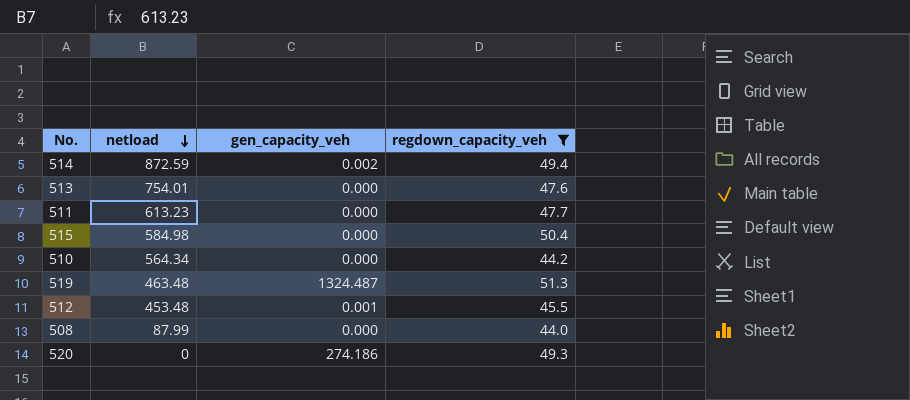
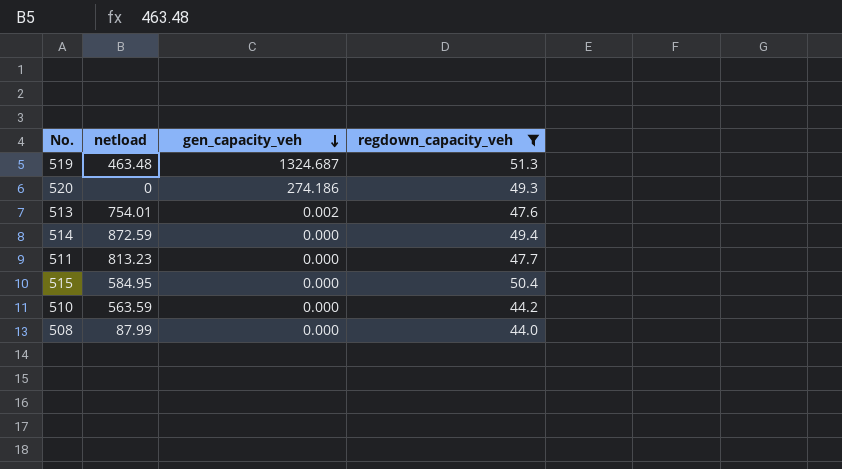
row order: netload descending -> gen_capacity_veh descending
row 512: 453.48 | 0.001 | 45.5 -> none
519 | gen_capacity_veh: 1324.487 -> 1324.687
513 | gen_capacity_veh: 0.000 -> 0.002
514 | gen_capacity_veh: 0.002 -> 0.000
511 | netload: 613.23 -> 813.23
515 | netload: 584.98 -> 584.95
510 | netload: 564.34 -> 563.59

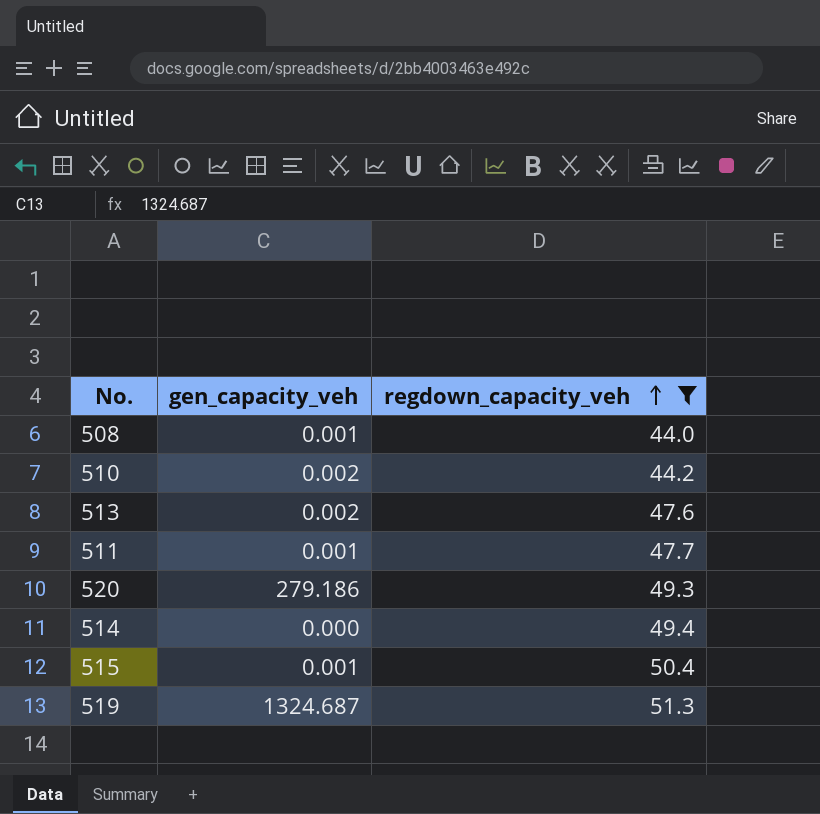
row order: gen_capacity_veh descending -> regdown_capacity_veh ascending
column netload | position: 2 -> none
508 | gen_capacity_veh: 0.000 -> 0.001
510 | gen_capacity_veh: 0.000 -> 0.002
511 | gen_capacity_veh: 0.000 -> 0.001
520 | gen_capacity_veh: 274.186 -> 279.186
515 | gen_capacity_veh: 0.000 -> 0.001

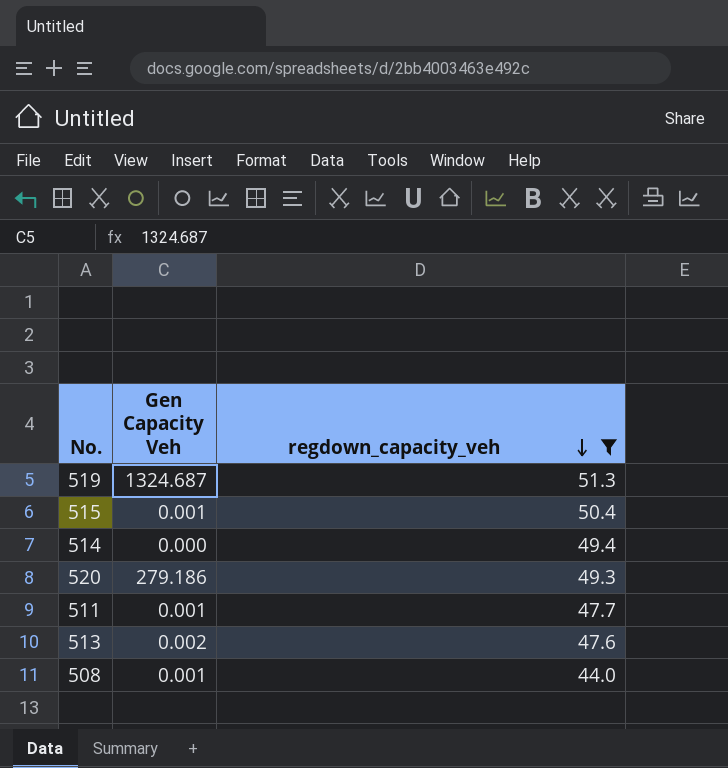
row order: regdown_capacity_veh ascending -> regdown_capacity_veh descending
column name: gen_capacity_veh -> Gen Capacity Veh
row 510: 0.002 | 44.2 -> none

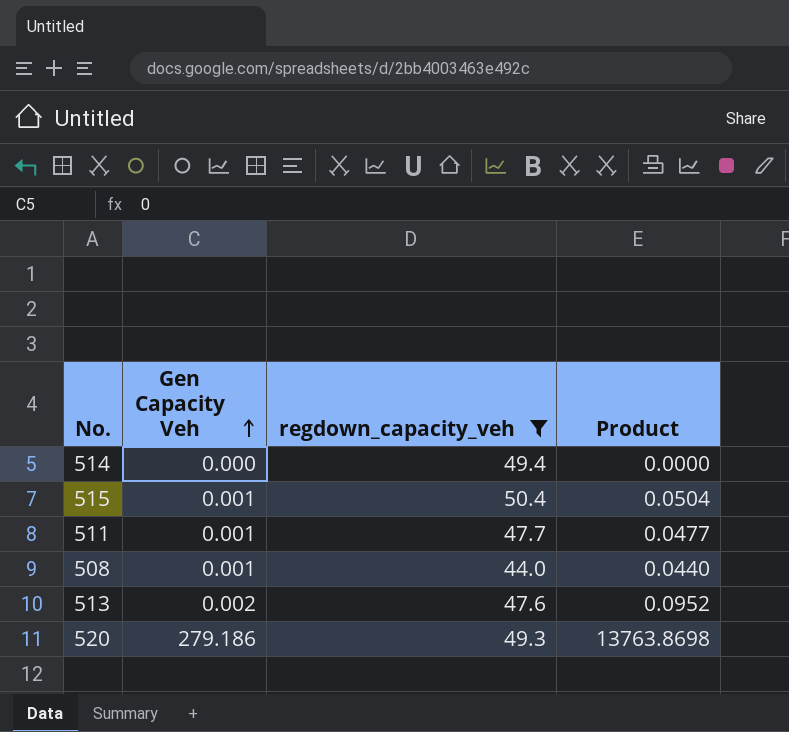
row order: regdown_capacity_veh descending -> Gen Capacity Veh ascending
column Product | formula: none -> [Gen Capacity Veh] * [regdown_capacity_veh]
row 519: 1324.687 | 51.3 -> none

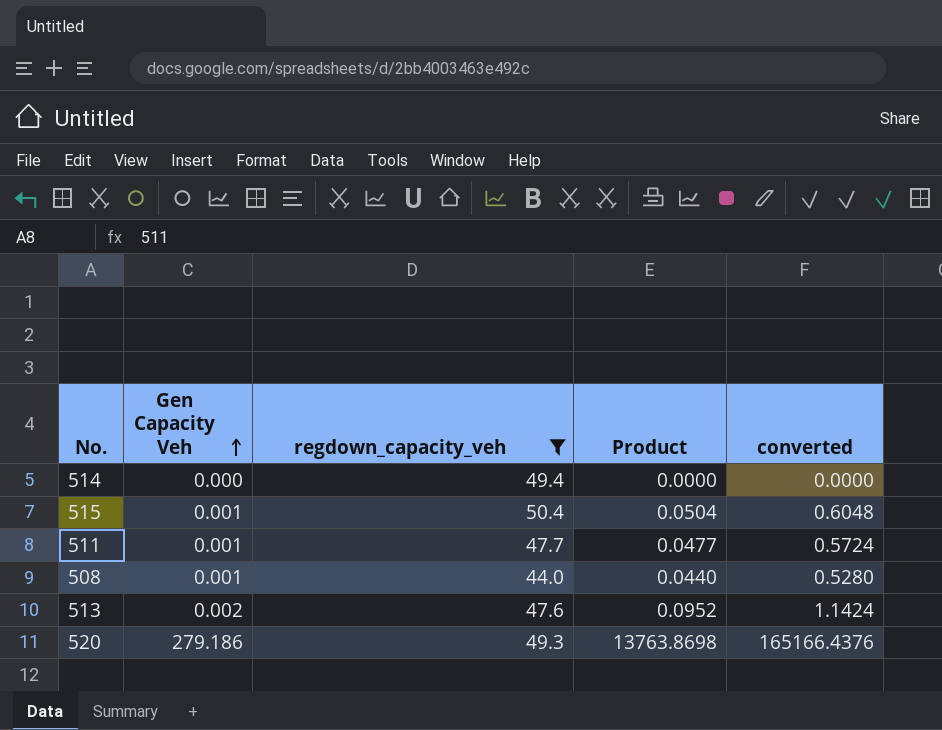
column converted | formula: none -> [Product] * 12

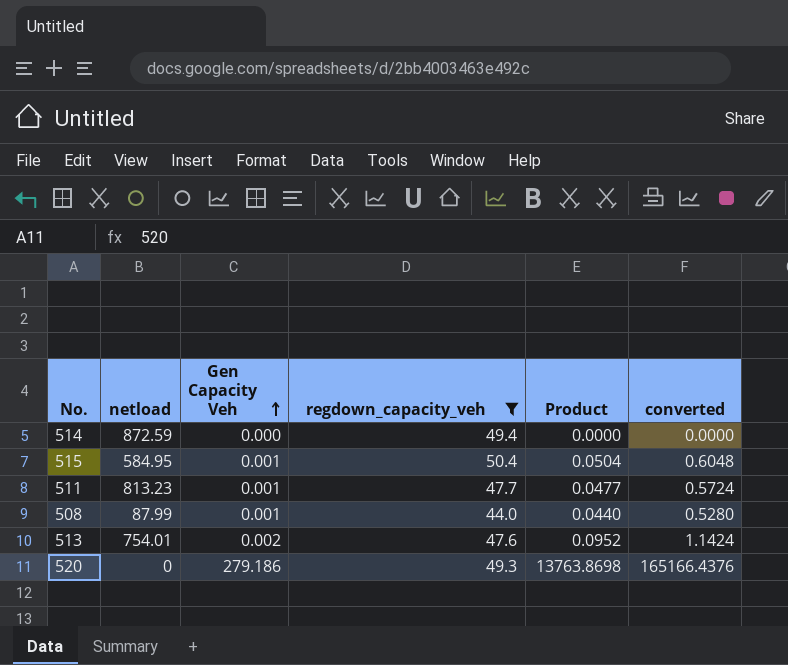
column netload | position: none -> 2

